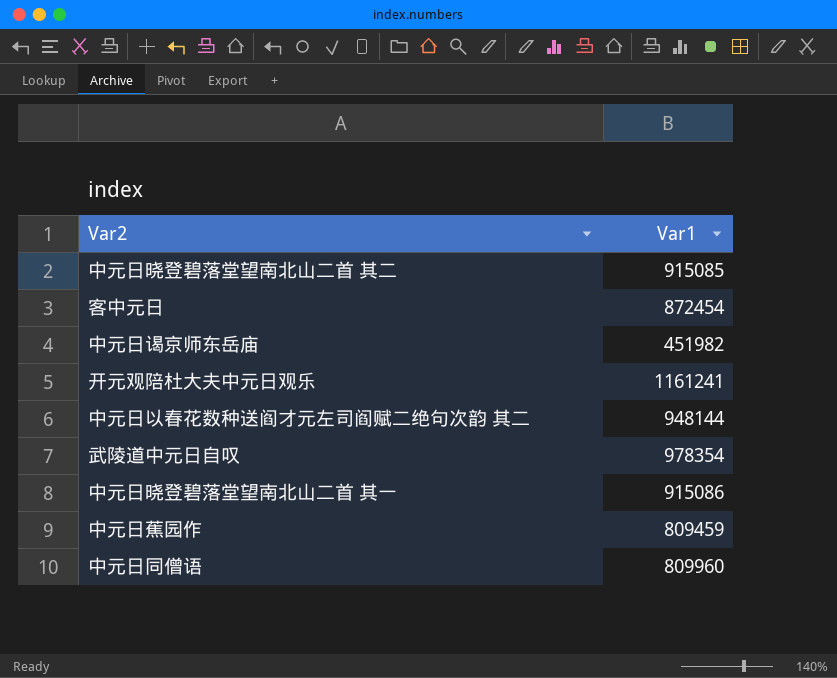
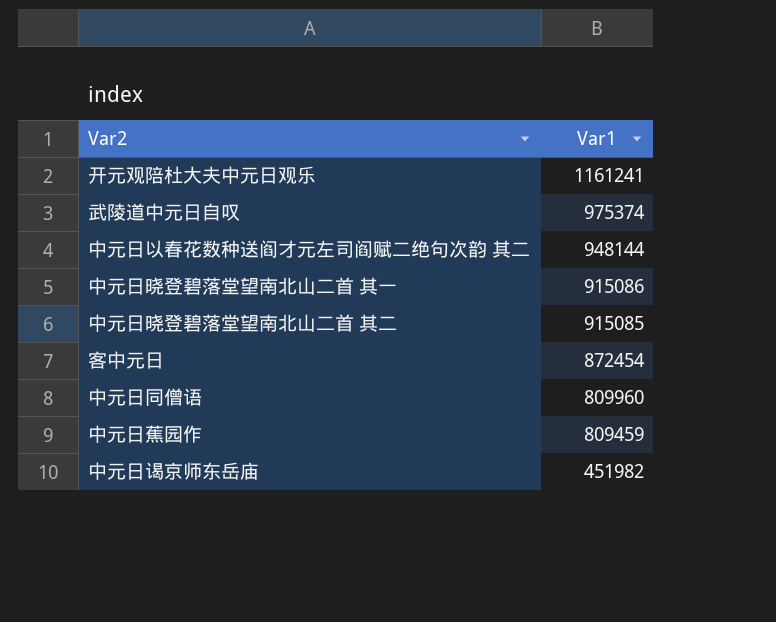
row order: none -> Var1 descending
武陵道中元日自叹 | Var1: 978354 -> 975374

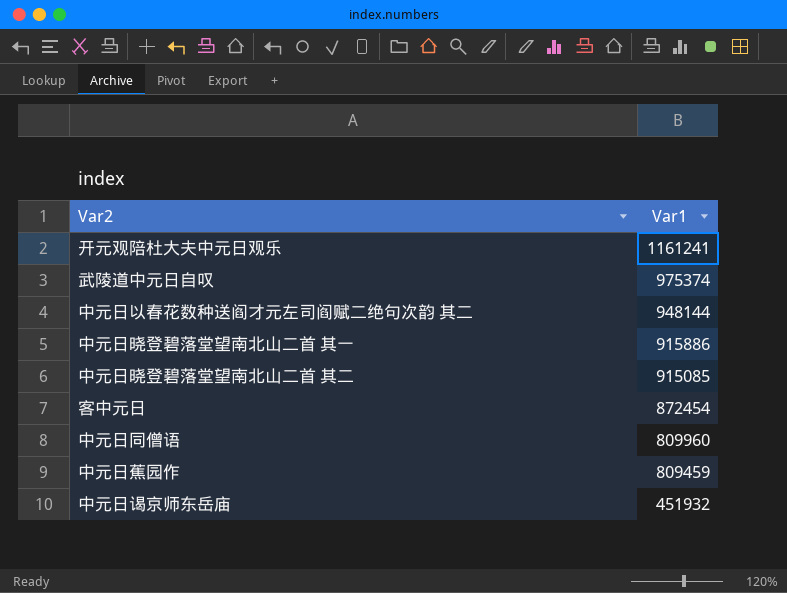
中元日晓登碧落堂望南北山二首 其一 | Var1: 915086 -> 915886
中元日谒京师东岳庙 | Var1: 451982 -> 451932

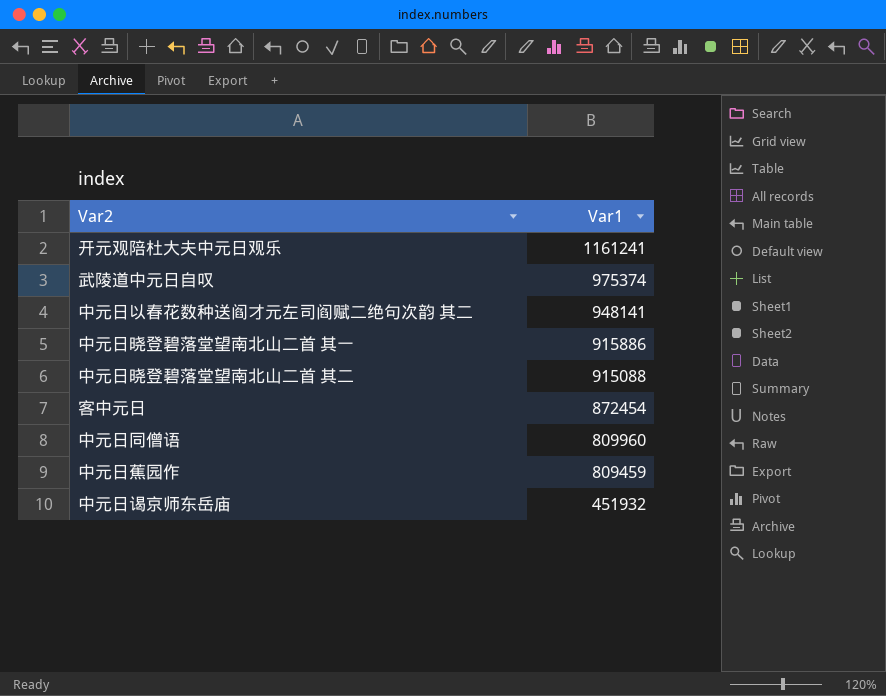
中元日以春花数种送阎才元左司阎赋二绝句次韵 其二 | Var1: 948144 -> 948141
中元日晓登碧落堂望南北山二首 其二 | Var1: 915085 -> 915088

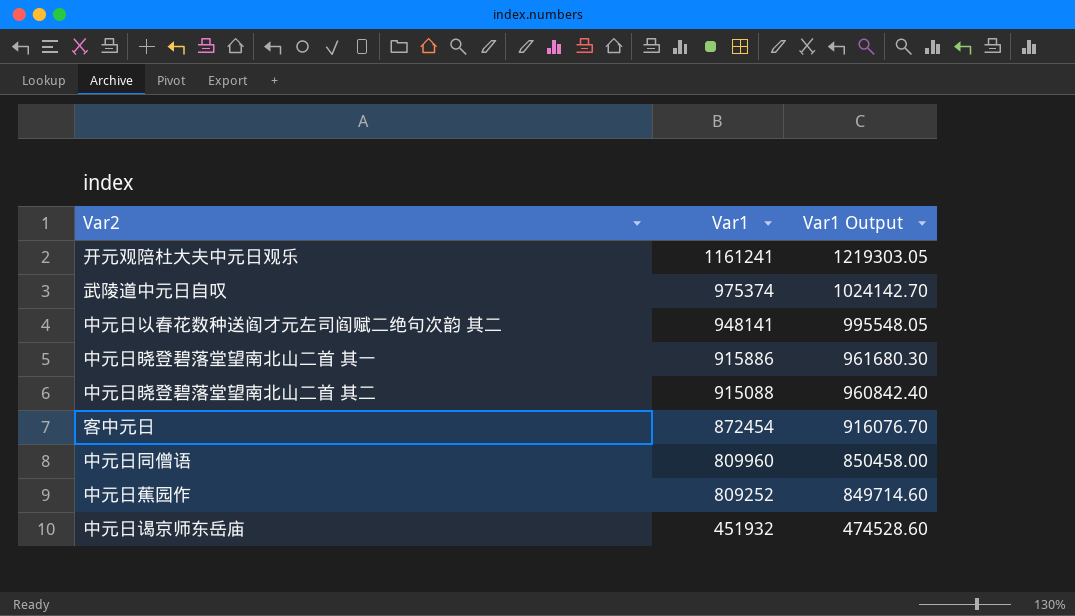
column Var1 Output | formula: none -> [Var1] * 1.05
中元日蕉园作 | Var1: 809459 -> 809252

